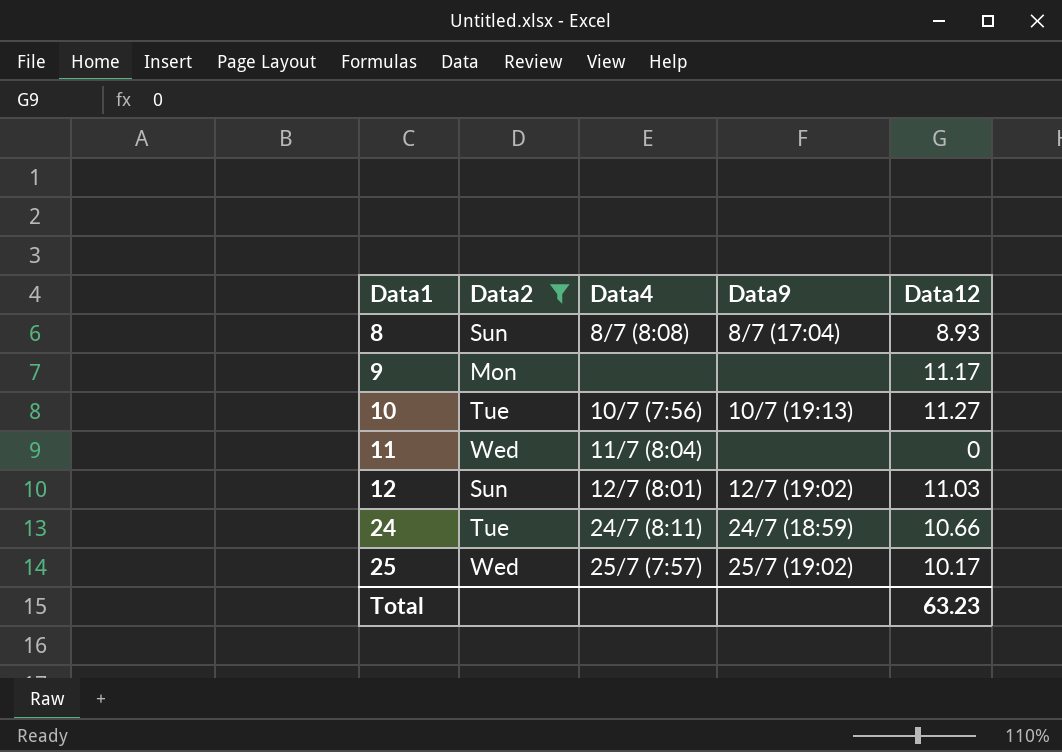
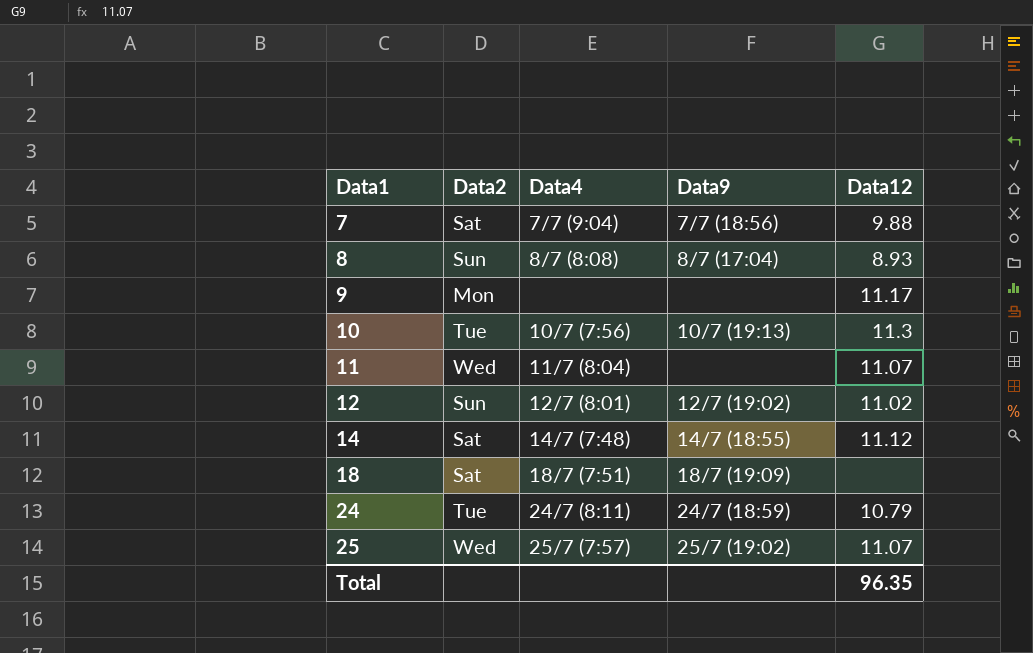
filter: Data2 != Sat -> none
10 | Data12: 11.27 -> 11.3
11 | Data12: 0 -> 11.07
12 | Data12: 11.03 -> 11.02
24 | Data12: 10.66 -> 10.79
25 | Data12: 10.17 -> 11.07
Total | Data12: 63.23 -> 96.35

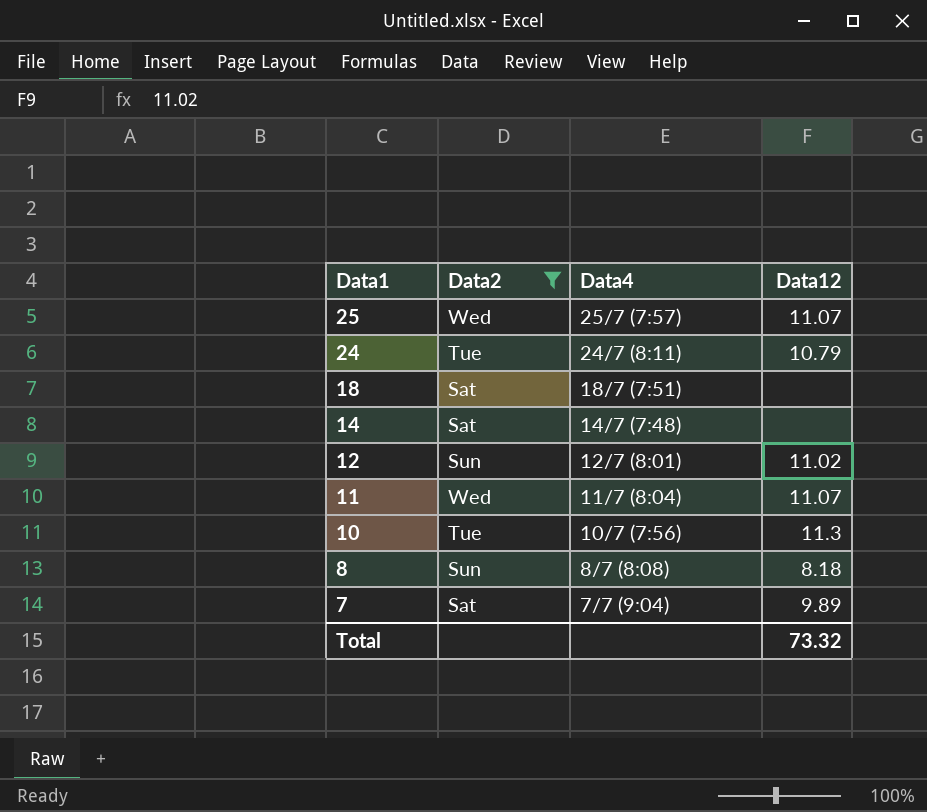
filter: none -> Data2 != Mon
row order: Data1 ascending -> Data1 descending
column Data9 | position: 4 -> none
14 | Data12: 11.12 -> none
8 | Data12: 8.93 -> 8.18
7 | Data12: 9.88 -> 9.89
Total | Data12: 96.35 -> 73.32

